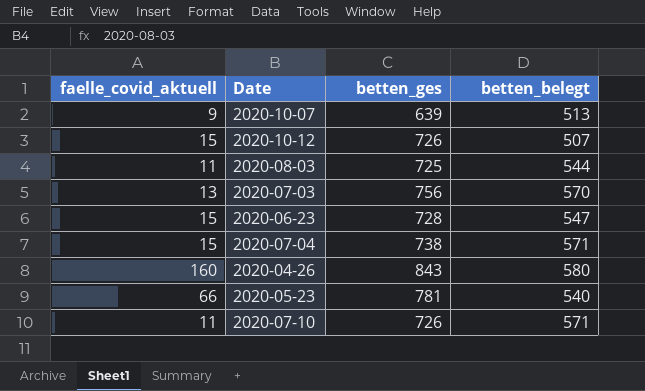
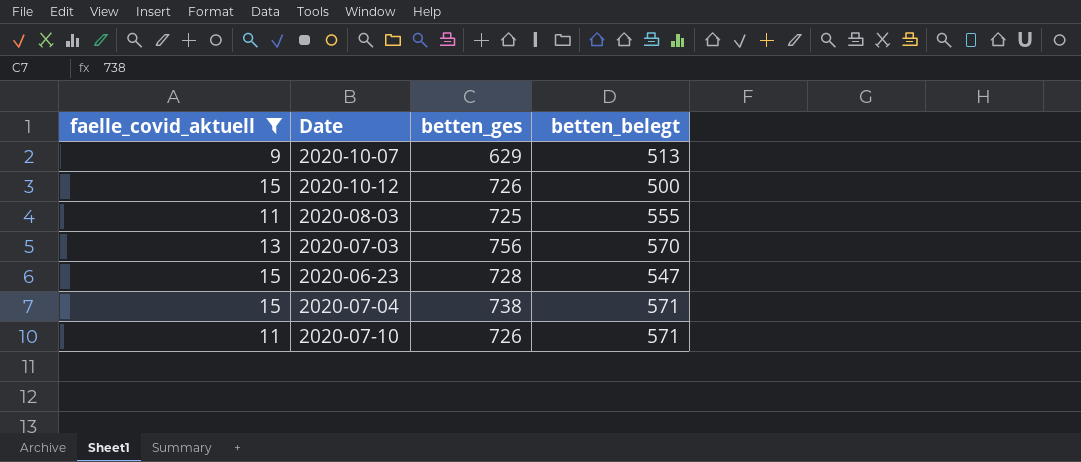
filter: none -> faelle_covid_aktuell <= 15
2020-10-07 | betten_ges: 639 -> 629
2020-10-12 | betten_belegt: 507 -> 500
2020-08-03 | betten_belegt: 544 -> 555

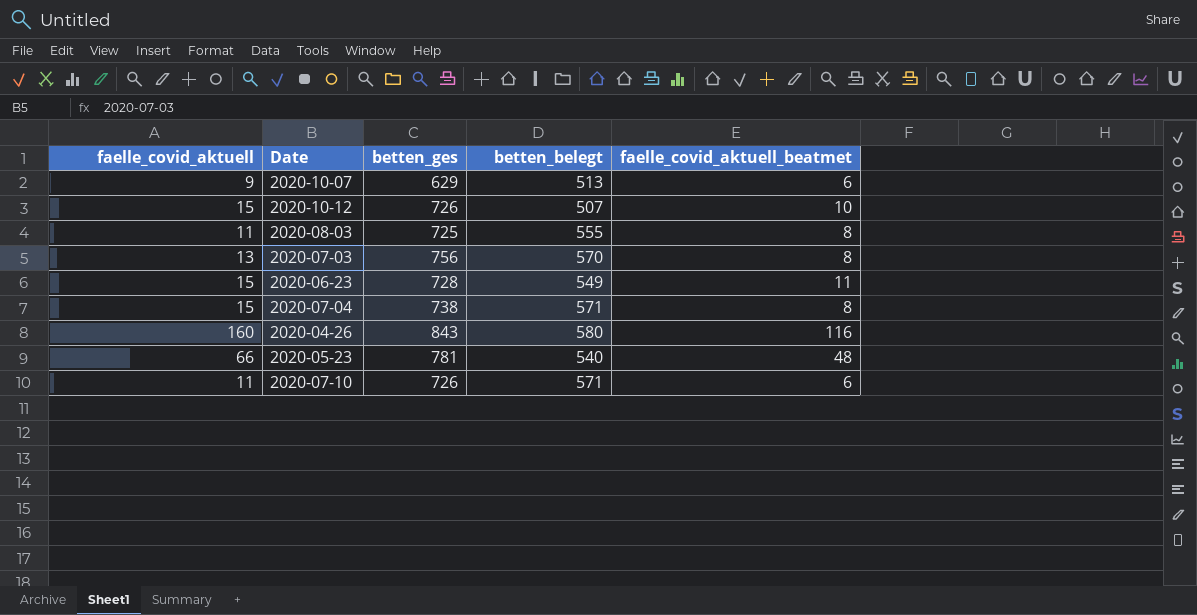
filter: faelle_covid_aktuell <= 15 -> none
column faelle_covid_aktuell_beatmet | position: none -> 5
2020-10-12 | betten_belegt: 500 -> 507
2020-06-23 | betten_belegt: 547 -> 549

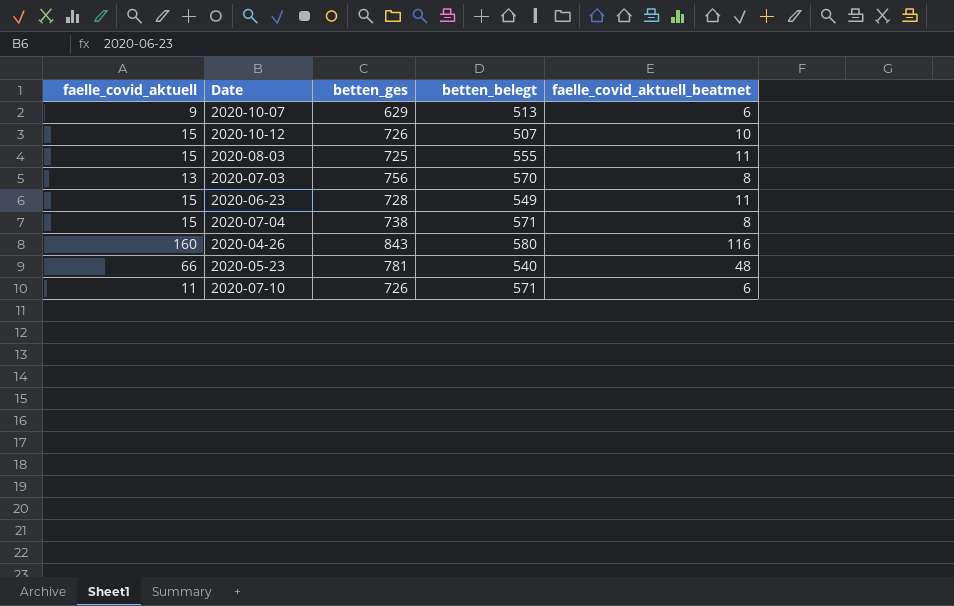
2020-08-03 | faelle_covid_aktuell: 11 -> 15
2020-08-03 | faelle_covid_aktuell_beatmet: 8 -> 11

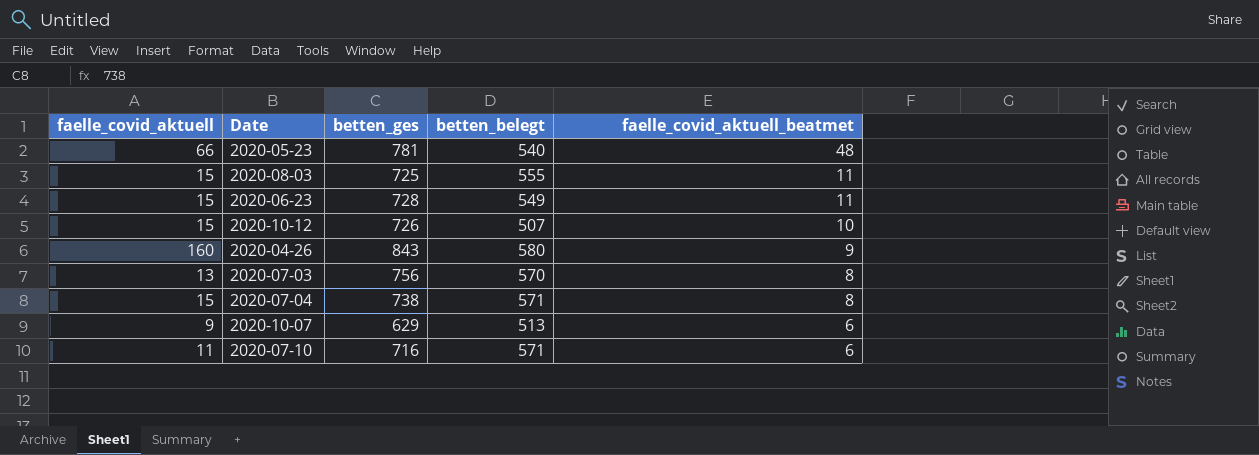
row order: none -> faelle_covid_aktuell_beatmet descending
2020-04-26 | faelle_covid_aktuell_beatmet: 116 -> 9
2020-07-10 | betten_ges: 726 -> 716

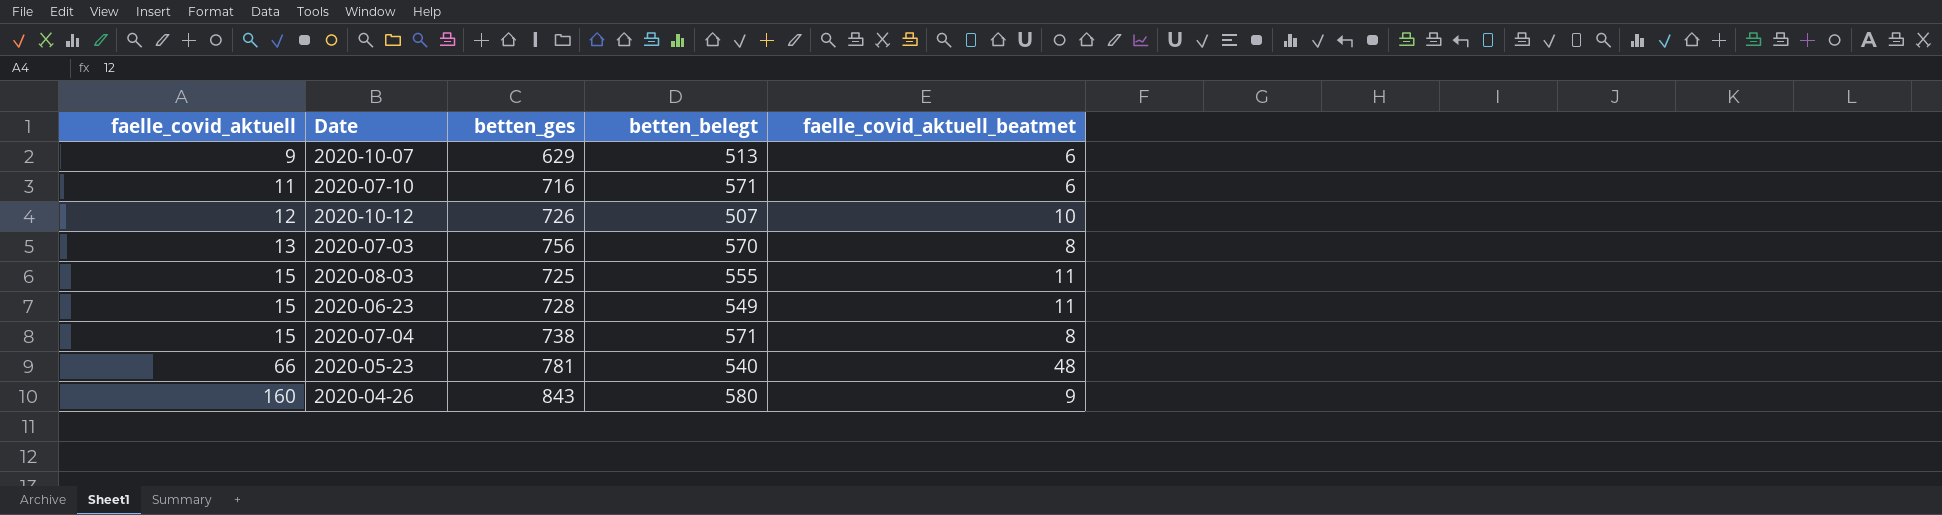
row order: faelle_covid_aktuell_beatmet descending -> faelle_covid_aktuell ascending
2020-10-12 | faelle_covid_aktuell: 15 -> 12

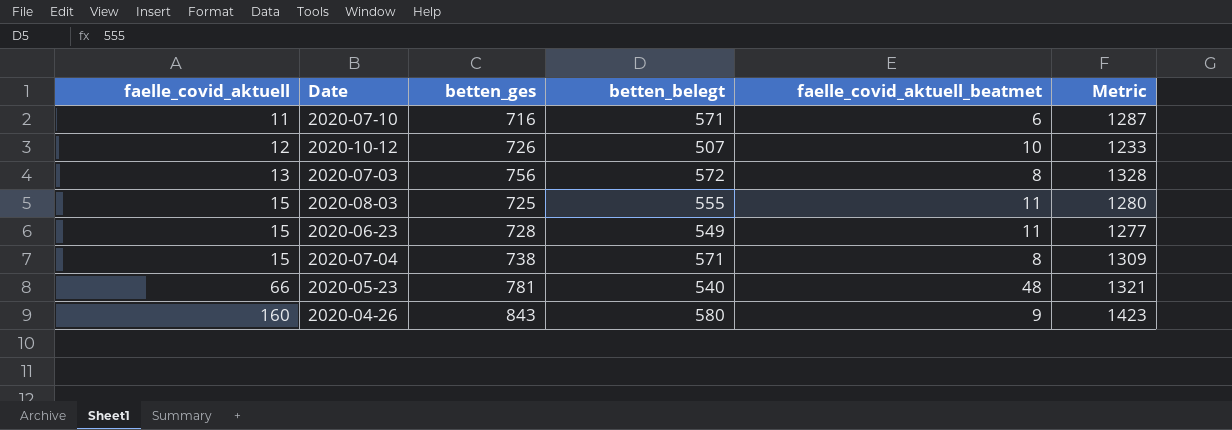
column Metric | formula: none -> [betten_ges] + [betten_belegt]
row 2020-10-07: 9 | 629 | 513 | 6 -> none
2020-07-03 | betten_belegt: 570 -> 572

